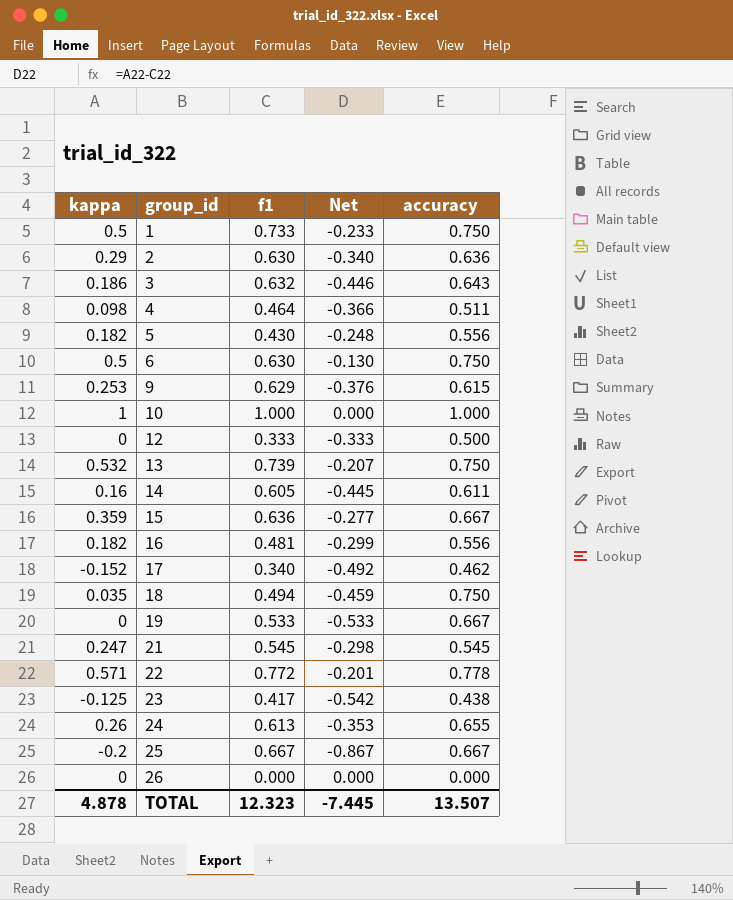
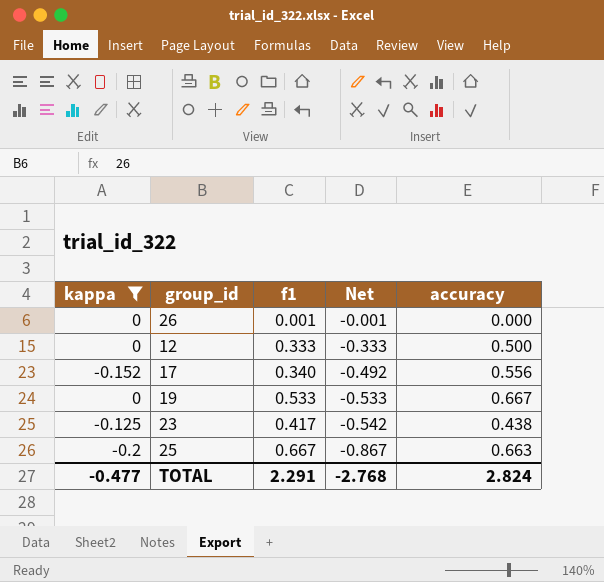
filter: none -> kappa <= 0
row order: group_id ascending -> Net descending
26 | f1: 0.000 -> 0.001
26 | Net: 0.000 -> -0.001
17 | accuracy: 0.462 -> 0.556
25 | accuracy: 0.667 -> 0.663
TOTAL | kappa: 4.878 -> -0.477
TOTAL | f1: 12.323 -> 2.291
TOTAL | Net: -7.445 -> -2.768
TOTAL | accuracy: 13.507 -> 2.824

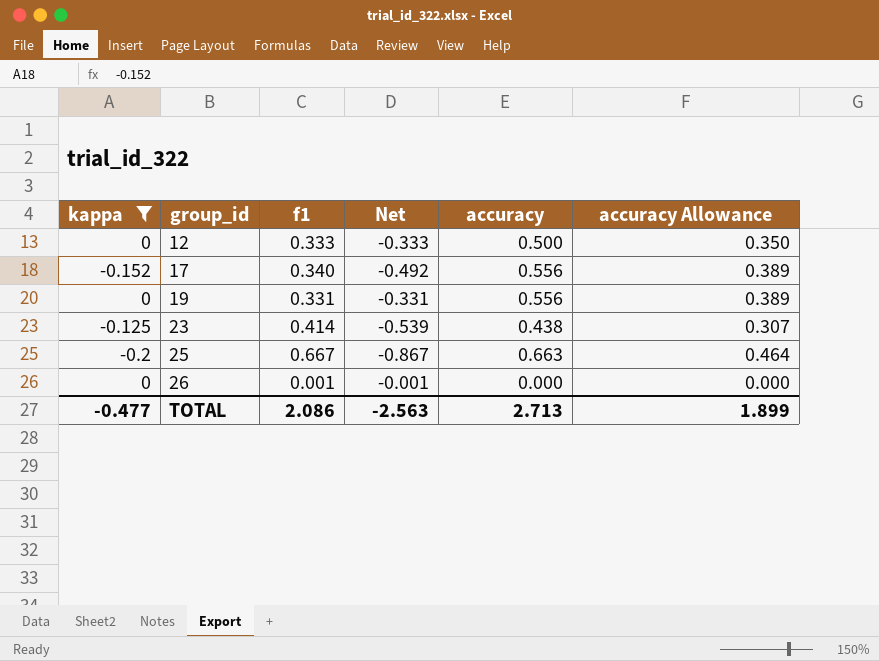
row order: Net descending -> group_id ascending
column accuracy Allowance | formula: none -> [accuracy] * 0.7
19 | f1: 0.533 -> 0.331
19 | Net: -0.533 -> -0.331
19 | accuracy: 0.667 -> 0.556
23 | f1: 0.417 -> 0.414
23 | Net: -0.542 -> -0.539
TOTAL | f1: 2.291 -> 2.086
TOTAL | Net: -2.768 -> -2.563
TOTAL | accuracy: 2.824 -> 2.713

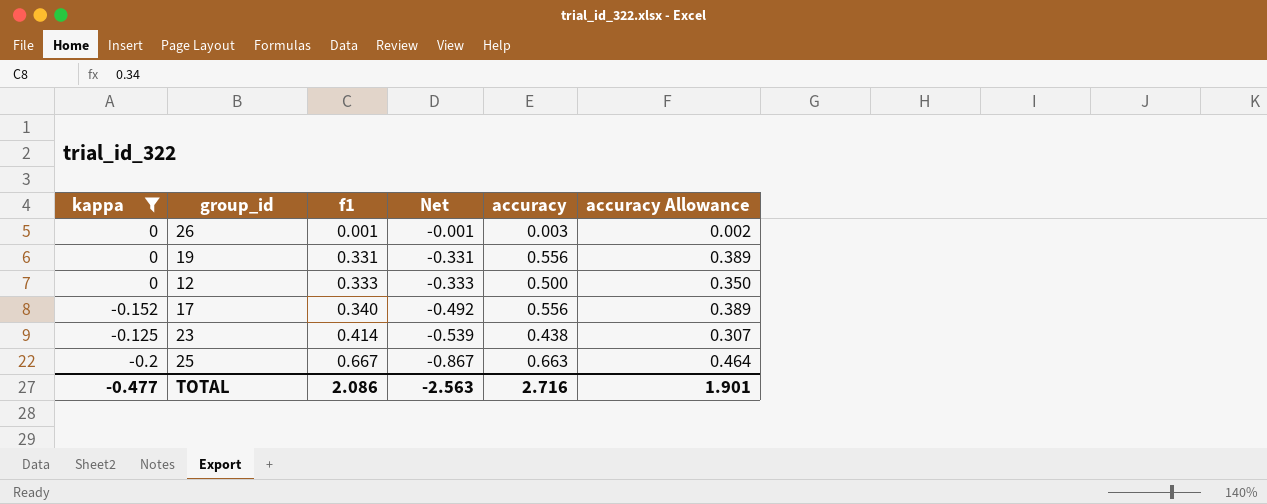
row order: group_id ascending -> f1 ascending
26 | accuracy: 0.000 -> 0.003
26 | accuracy Allowance: 0.000 -> 0.002
TOTAL | accuracy: 2.713 -> 2.716
TOTAL | accuracy Allowance: 1.899 -> 1.901

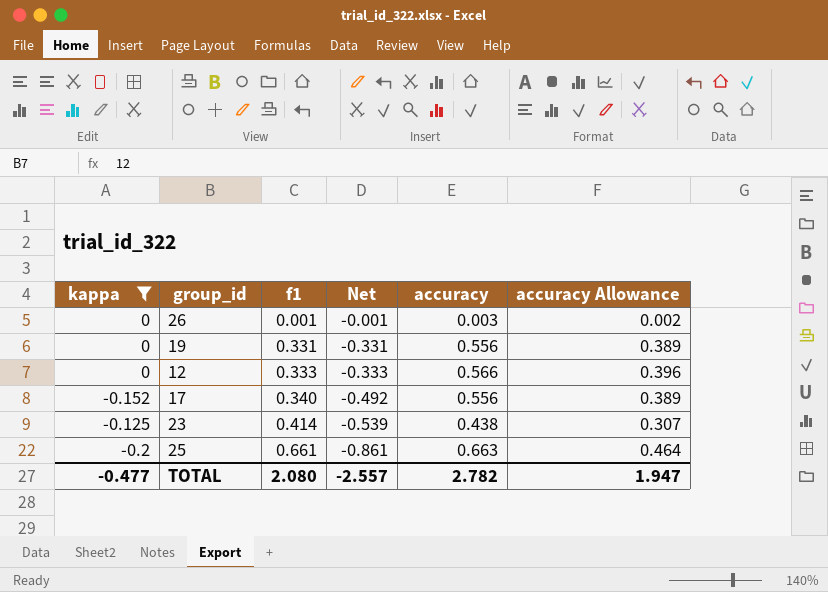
12 | accuracy: 0.500 -> 0.566
12 | accuracy Allowance: 0.350 -> 0.396
25 | f1: 0.667 -> 0.661
25 | Net: -0.867 -> -0.861
TOTAL | f1: 2.086 -> 2.080
TOTAL | Net: -2.563 -> -2.557
TOTAL | accuracy: 2.716 -> 2.782
TOTAL | accuracy Allowance: 1.901 -> 1.947

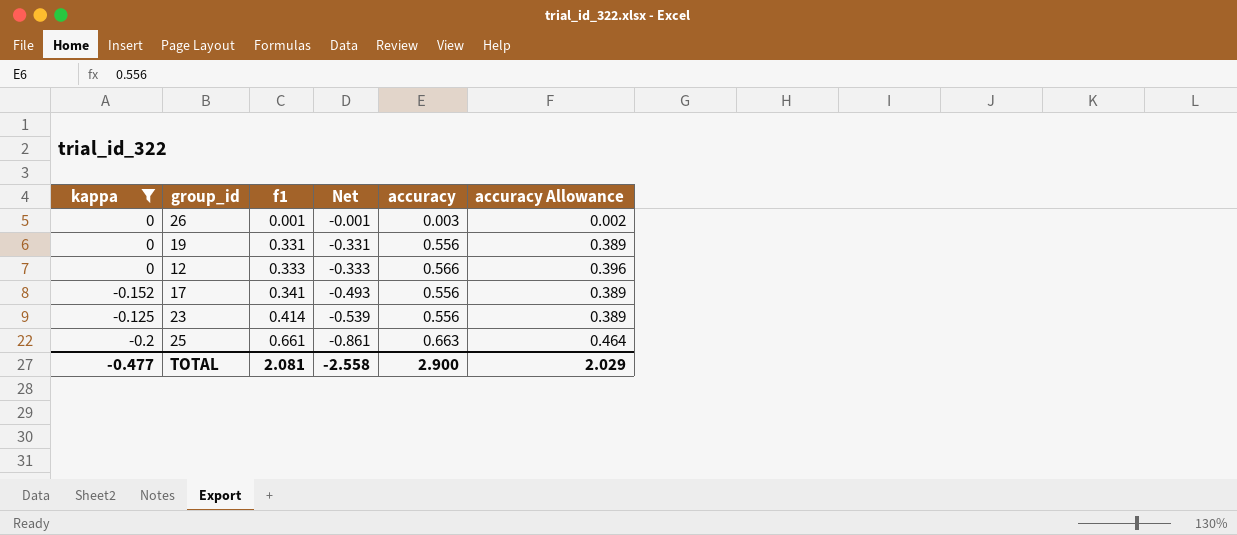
17 | f1: 0.340 -> 0.341
17 | Net: -0.492 -> -0.493
23 | accuracy: 0.438 -> 0.556
23 | accuracy Allowance: 0.307 -> 0.389
TOTAL | f1: 2.080 -> 2.081
TOTAL | Net: -2.557 -> -2.558
TOTAL | accuracy: 2.782 -> 2.900
TOTAL | accuracy Allowance: 1.947 -> 2.029

